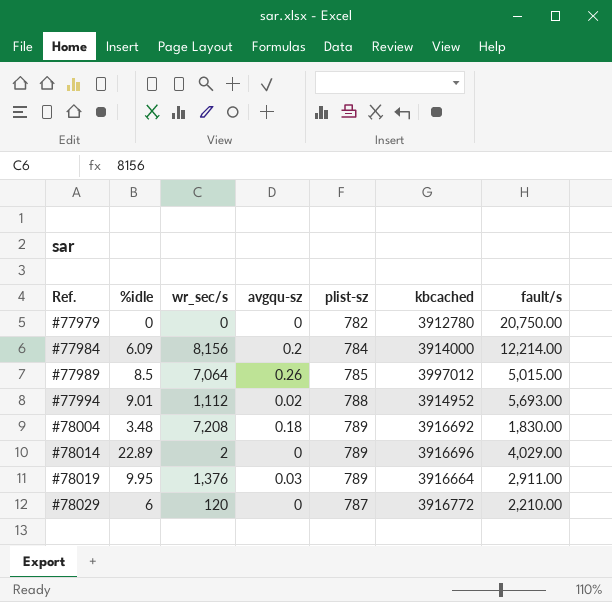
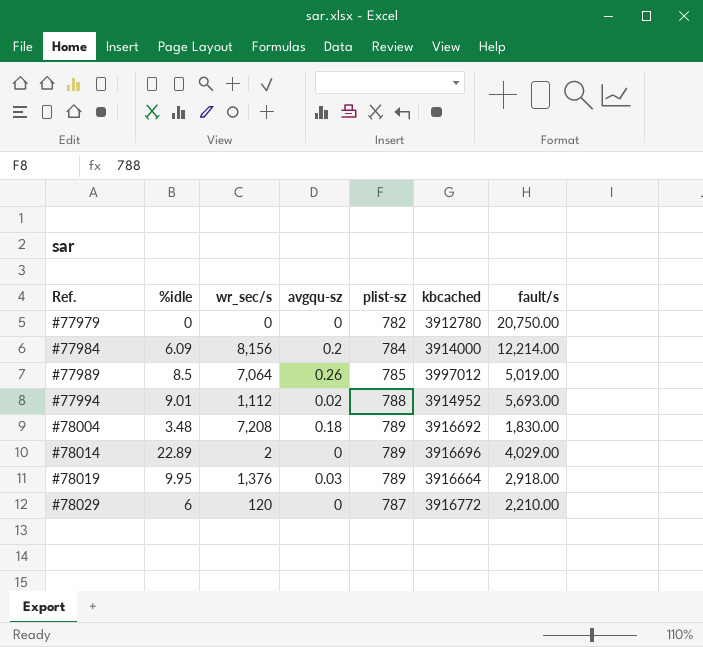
#77989 | fault/s: 5,015.00 -> 5,019.00
#78019 | fault/s: 2,911.00 -> 2,918.00

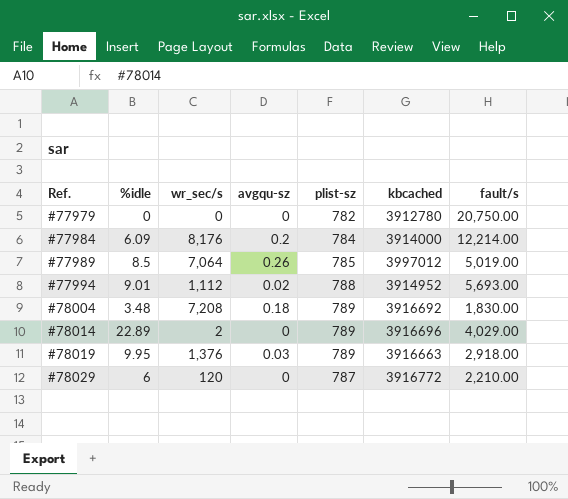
#77984 | wr_sec/s: 8,156 -> 8,176
#78019 | kbcached: 3916664 -> 3916663

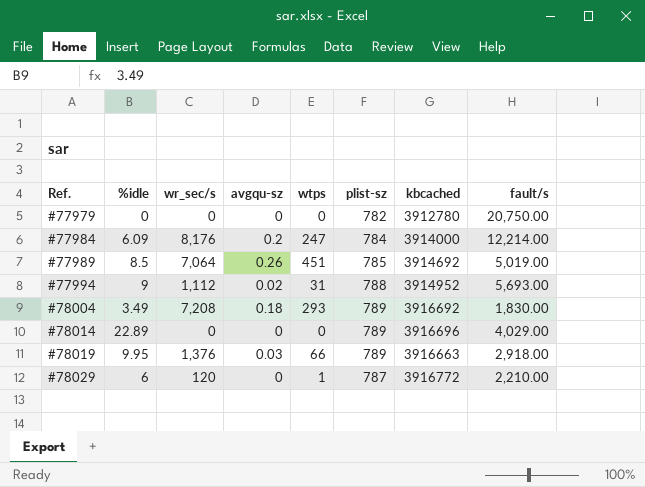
column wtps | position: none -> 5
#77989 | kbcached: 3997012 -> 3914692
#77994 | %idle: 9.01 -> 9
#78004 | %idle: 3.48 -> 3.49
#78014 | wr_sec/s: 2 -> 0

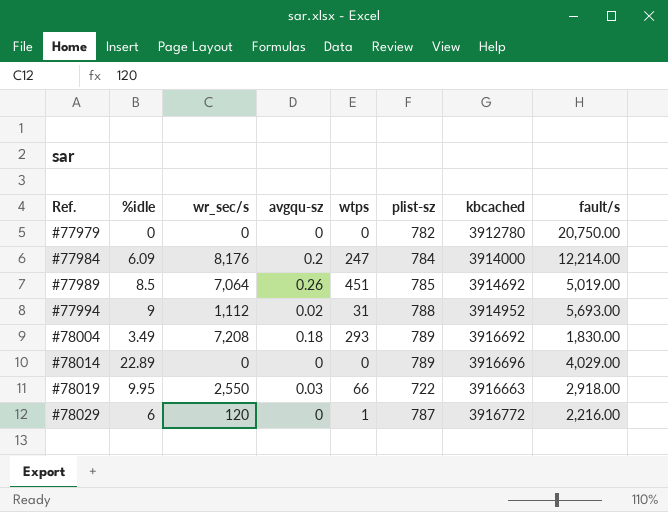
#78019 | wr_sec/s: 1,376 -> 2,550
#78019 | plist-sz: 789 -> 722
#78029 | fault/s: 2,210.00 -> 2,216.00

